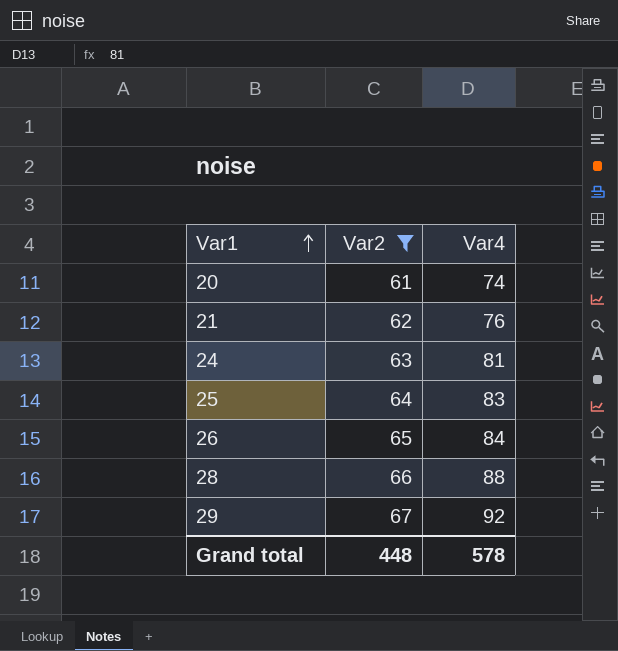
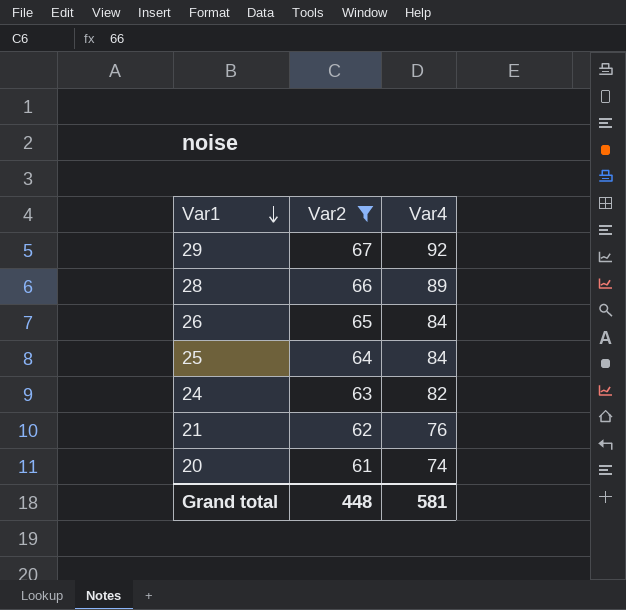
row order: Var1 ascending -> Var1 descending
28 | Var4: 88 -> 89
25 | Var4: 83 -> 84
24 | Var4: 81 -> 82
Grand total | Var4: 578 -> 581

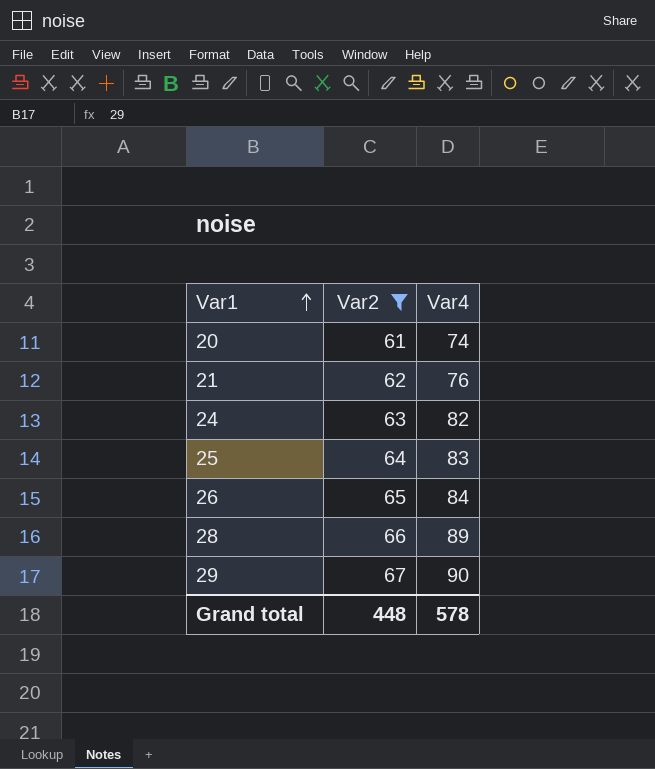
row order: Var1 descending -> Var1 ascending
25 | Var4: 84 -> 83
29 | Var4: 92 -> 90
Grand total | Var4: 581 -> 578

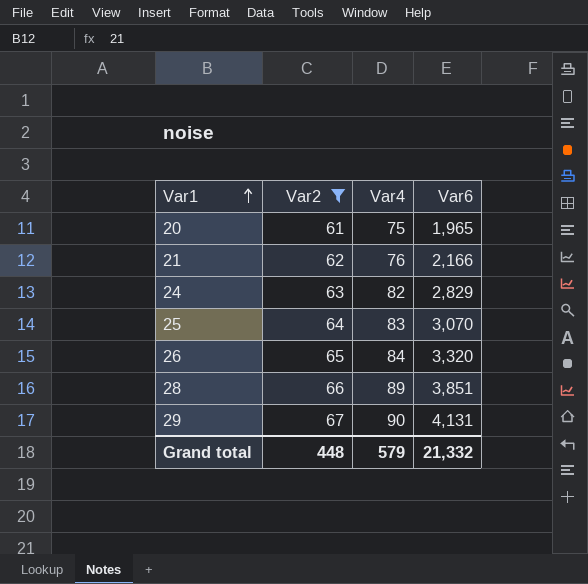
column Var6 | position: none -> 4
20 | Var4: 74 -> 75
Grand total | Var4: 578 -> 579

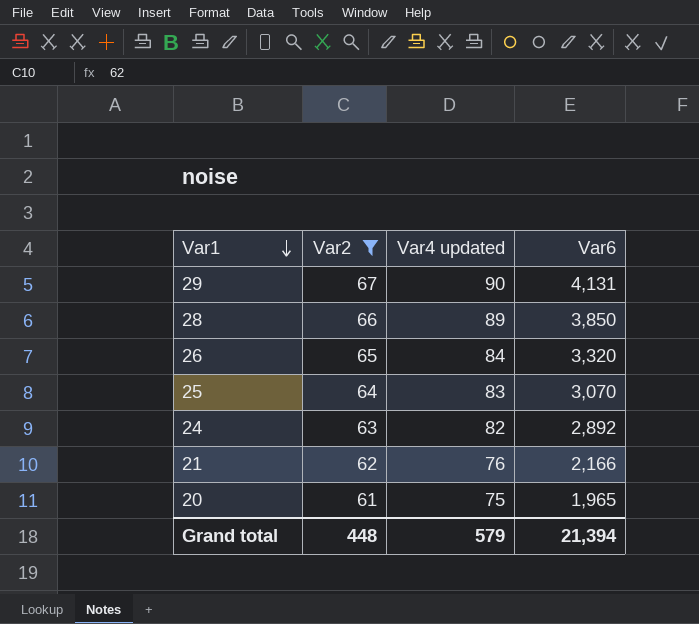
row order: Var1 ascending -> Var1 descending
column name: Var4 -> Var4 updated
28 | Var6: 3,851 -> 3,850
24 | Var6: 2,829 -> 2,892
Grand total | Var6: 21,332 -> 21,394

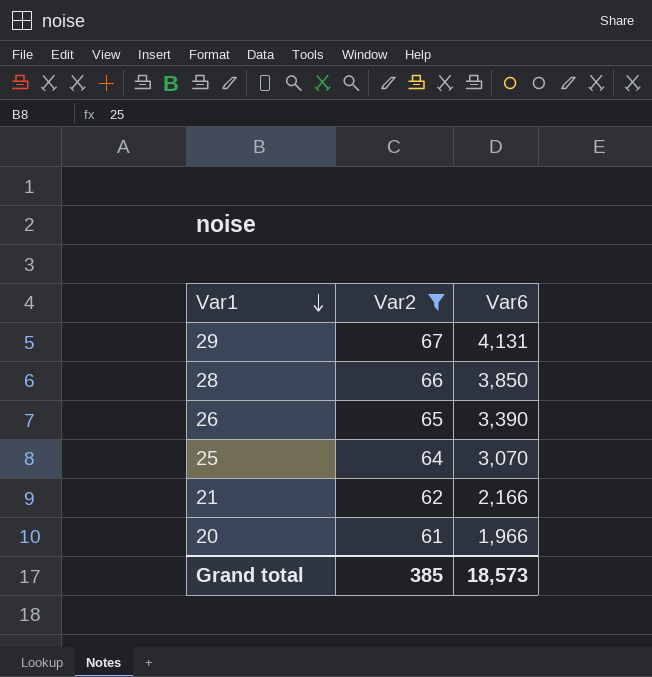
column Var4 updated | position: 3 -> none
row 24: 63 | 82 | 2,892 -> none
26 | Var6: 3,320 -> 3,390
20 | Var6: 1,965 -> 1,966
Grand total | Var2: 448 -> 385
Grand total | Var6: 21,394 -> 18,573

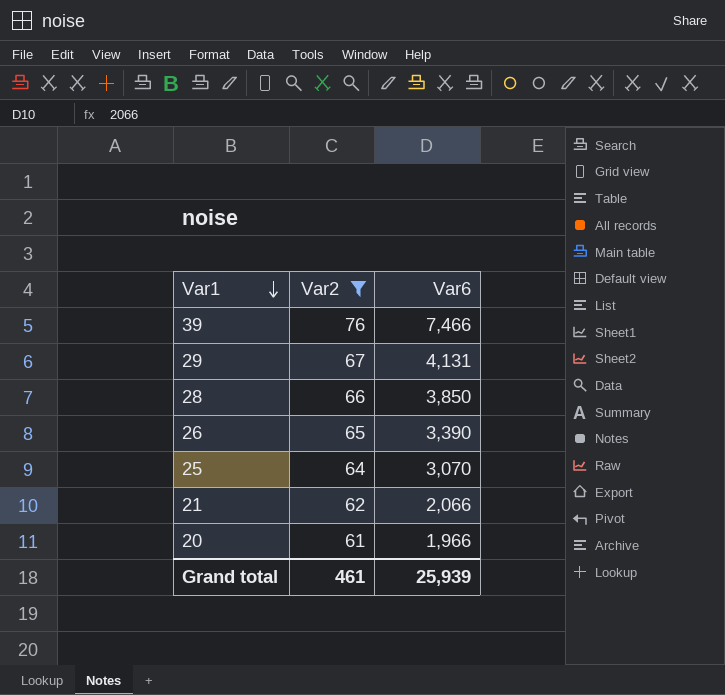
row 39: none -> 76 | 7,466
21 | Var6: 2,166 -> 2,066
Grand total | Var2: 385 -> 461
Grand total | Var6: 18,573 -> 25,939

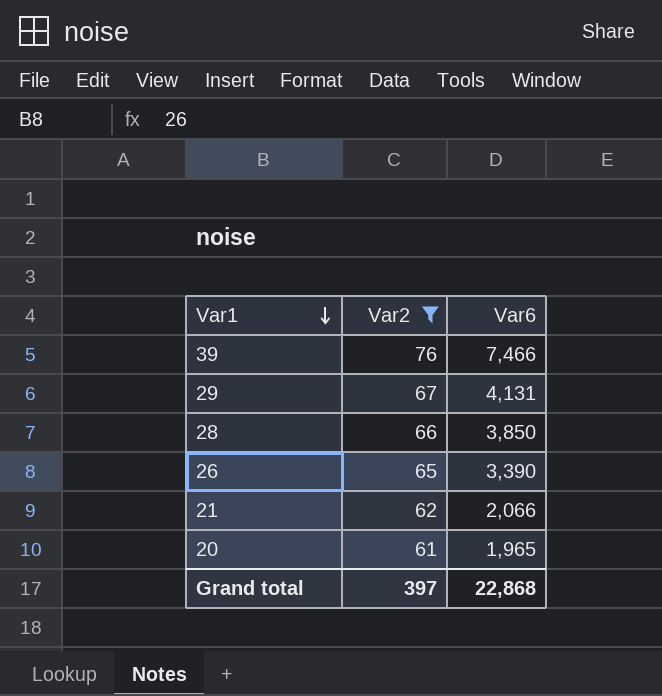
row 25: 64 | 3,070 -> none
20 | Var6: 1,966 -> 1,965
Grand total | Var2: 461 -> 397
Grand total | Var6: 25,939 -> 22,868

